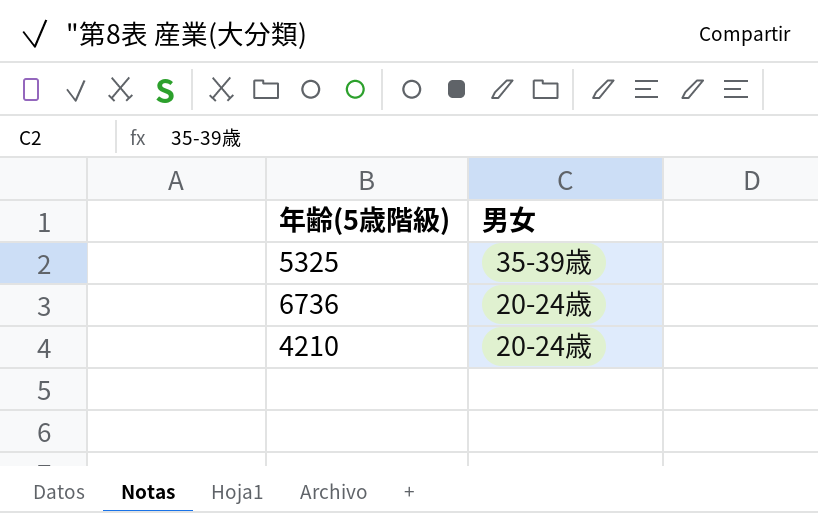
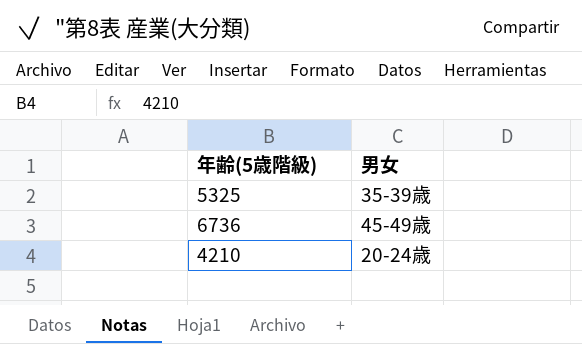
6736 | 男女: 20-24歳 -> 45-49歳

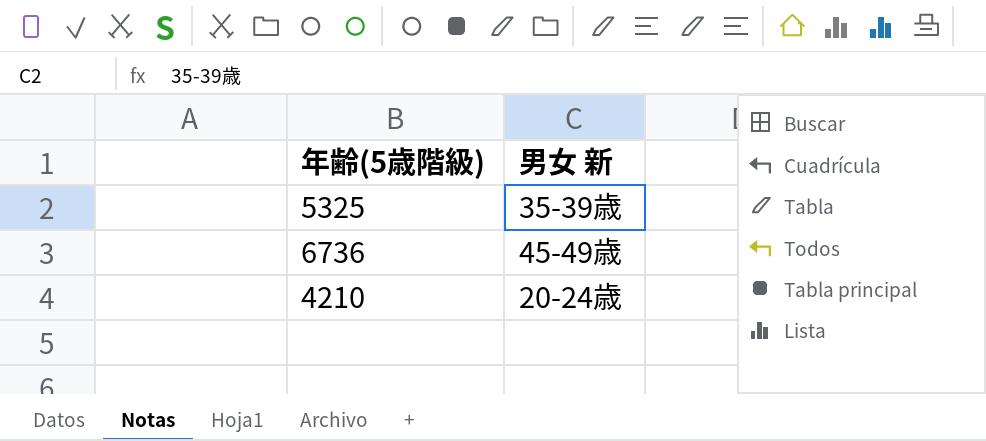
column name: 男女 -> 男女 新

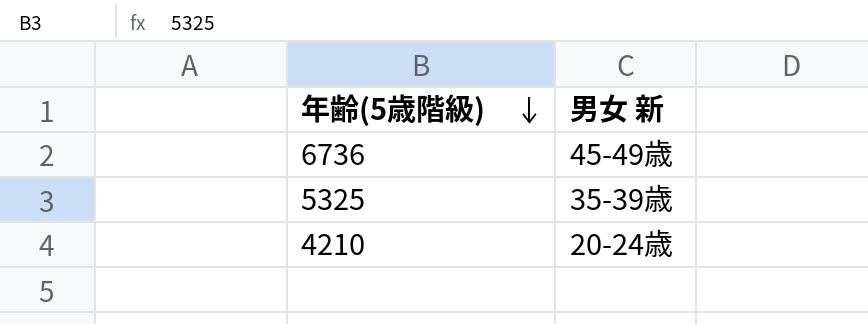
row order: none -> 年齢(5歳階級) descending

